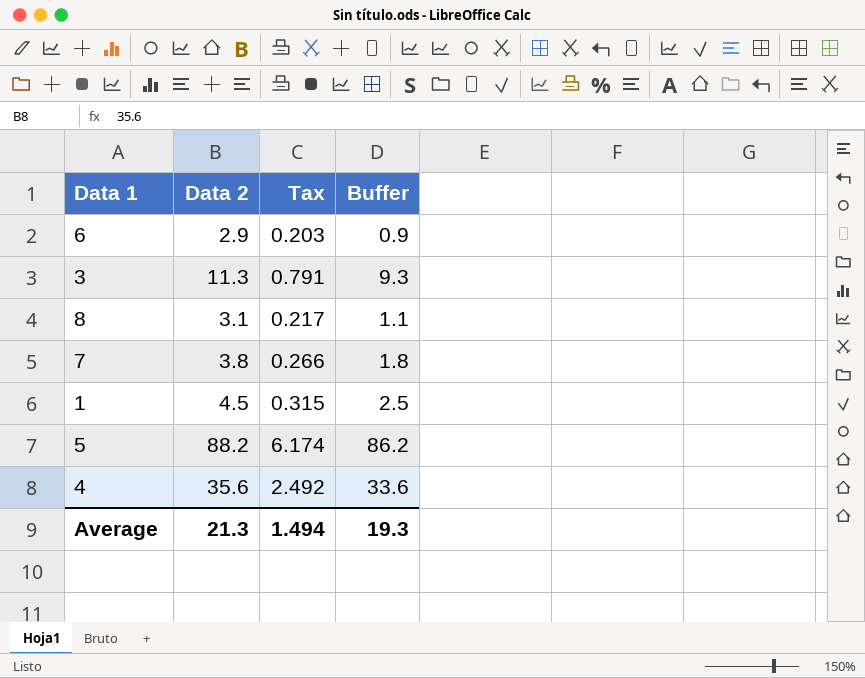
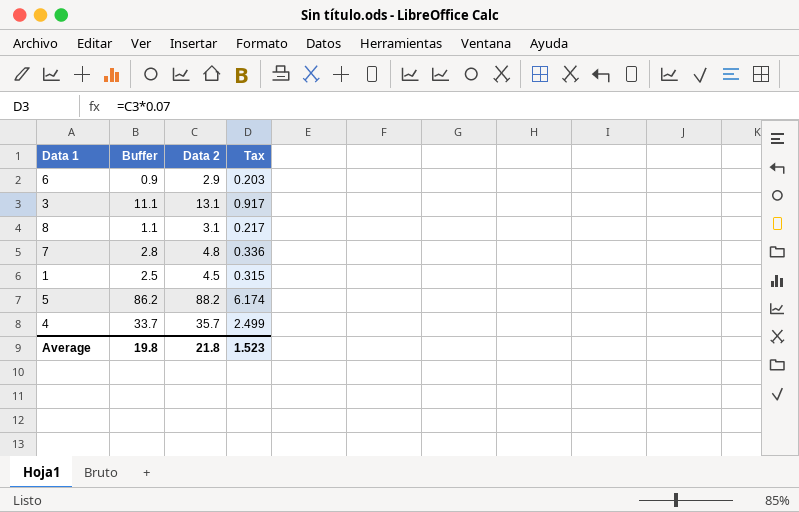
column Buffer | position: 4 -> 2
3 | Buffer: 9.3 -> 11.1
3 | Data 2: 11.3 -> 13.1
3 | Tax: 0.791 -> 0.917
7 | Buffer: 1.8 -> 2.8
7 | Data 2: 3.8 -> 4.8
7 | Tax: 0.266 -> 0.336
4 | Buffer: 33.6 -> 33.7
4 | Data 2: 35.6 -> 35.7
4 | Tax: 2.492 -> 2.499
Average | Buffer: 19.3 -> 19.8
Average | Data 2: 21.3 -> 21.8
Average | Tax: 1.494 -> 1.523

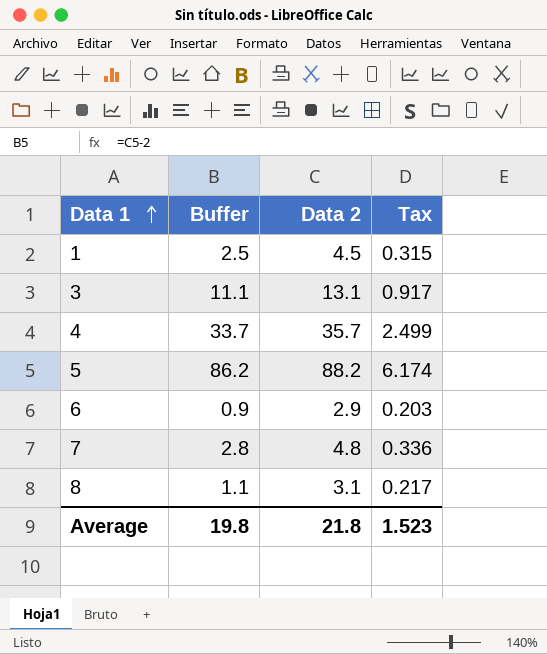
row order: none -> Data 1 ascending

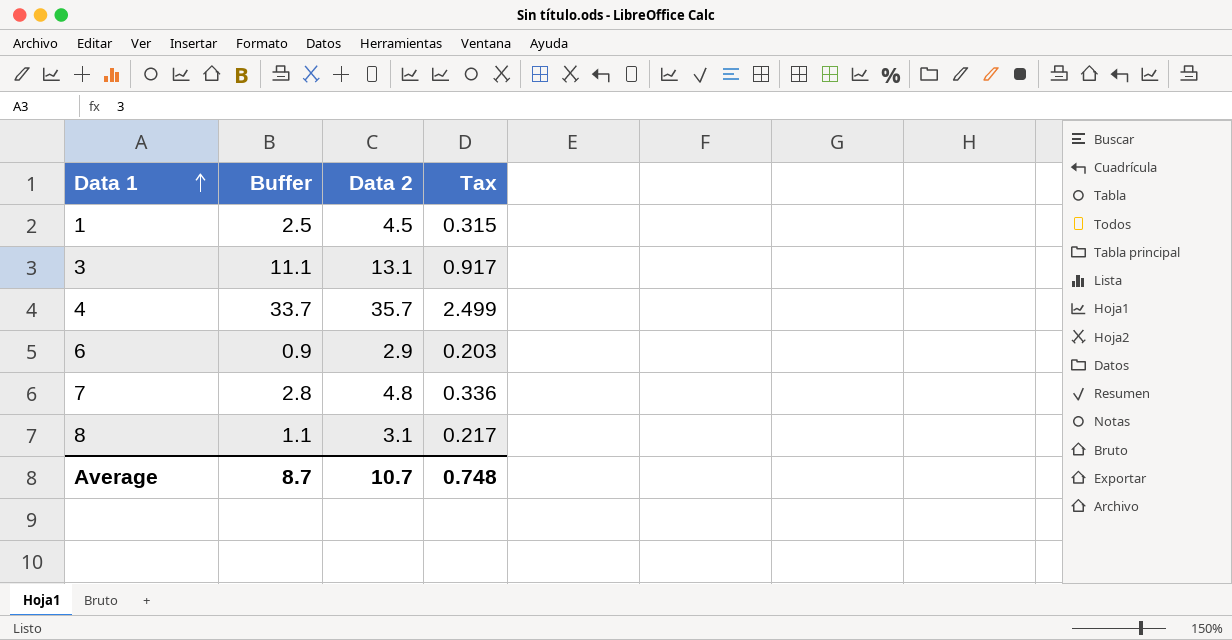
row 5: 86.2 | 88.2 | 6.174 -> none
Average | Buffer: 19.8 -> 8.7
Average | Data 2: 21.8 -> 10.7
Average | Tax: 1.523 -> 0.748

